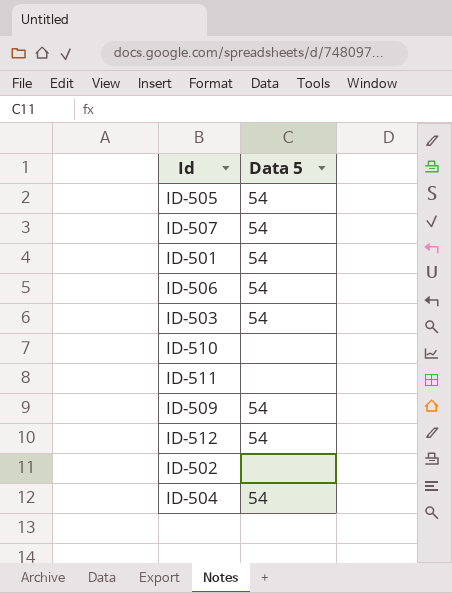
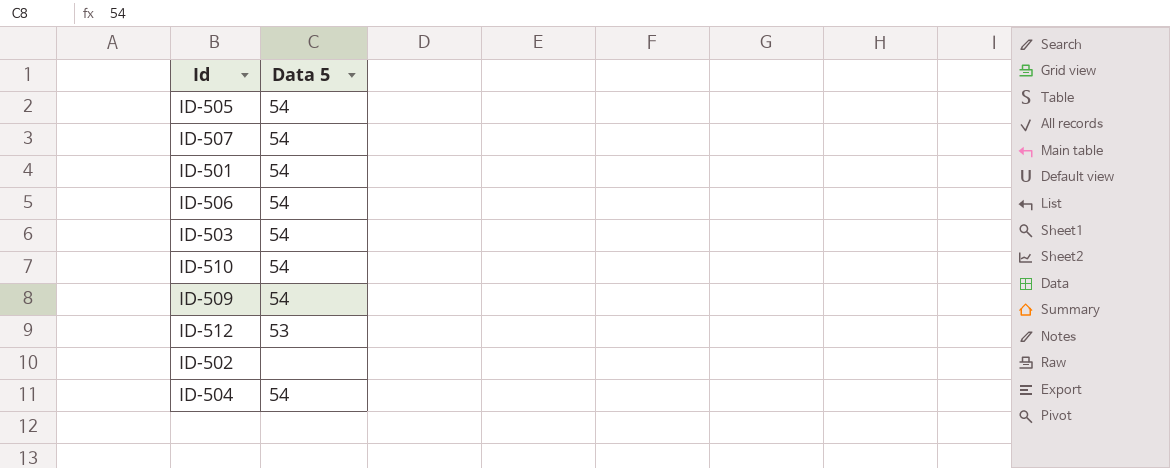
row ID-511: none -> none
ID-510 | Data 5: none -> 54
ID-512 | Data 5: 54 -> 53

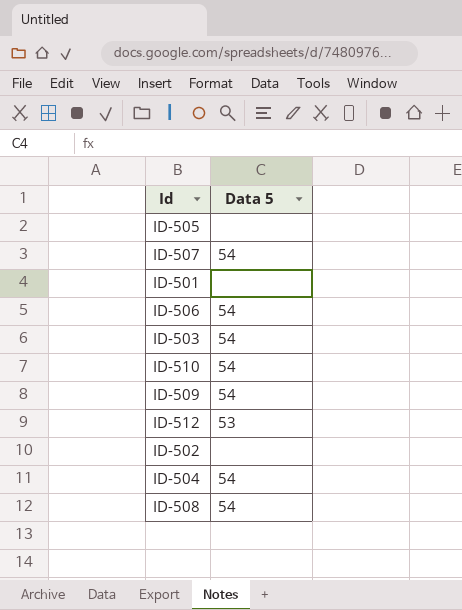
ID-505 | Data 5: 54 -> none
ID-501 | Data 5: 54 -> none
row ID-508: none -> 54

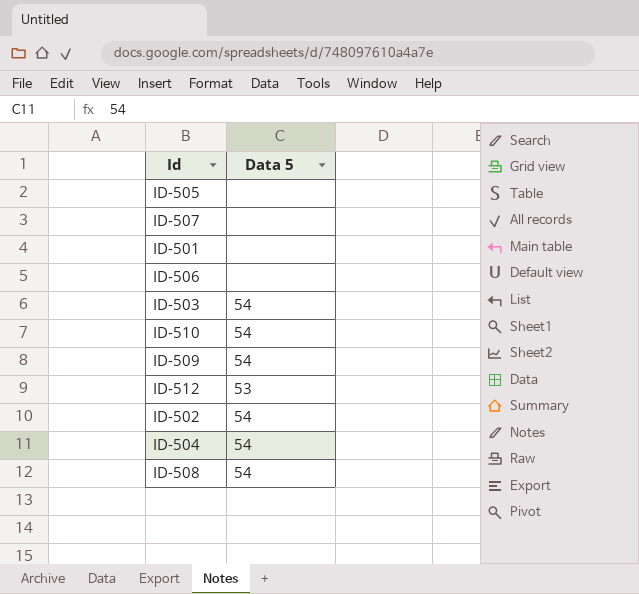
ID-507 | Data 5: 54 -> none
ID-506 | Data 5: 54 -> none
ID-502 | Data 5: none -> 54

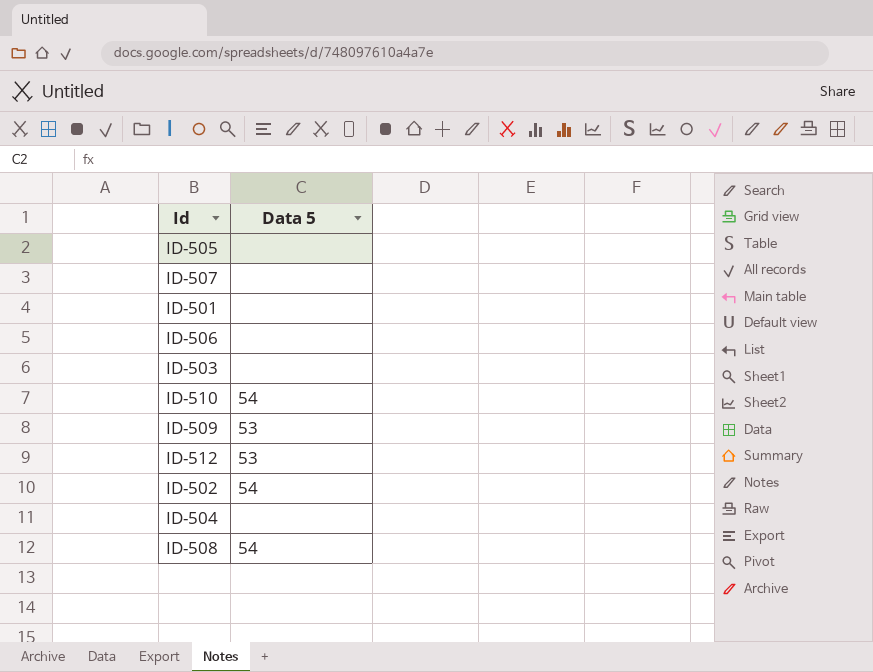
ID-503 | Data 5: 54 -> none
ID-509 | Data 5: 54 -> 53
ID-504 | Data 5: 54 -> none

